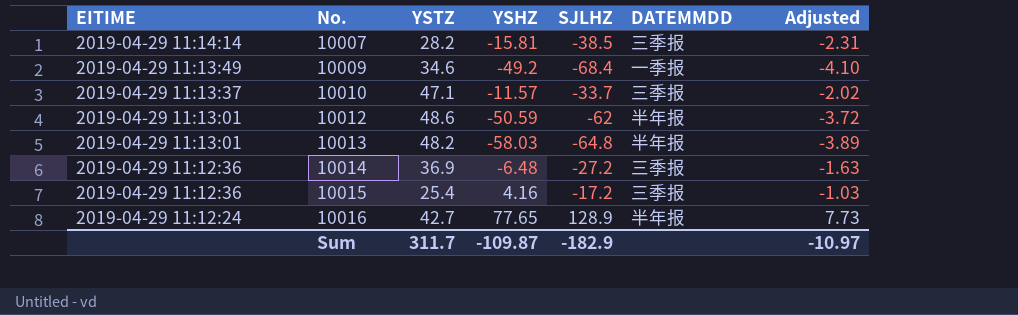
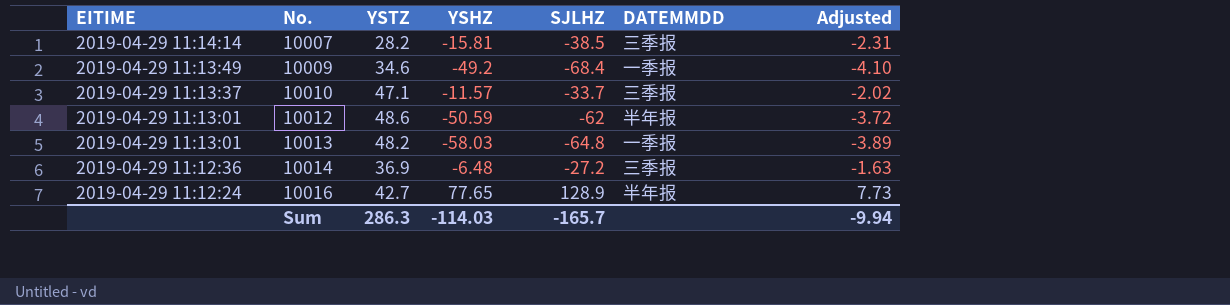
row 10015: 2019-04-29 11:12:36 | 25.4 | 4.16 | -17.2 | 三季报 | -1.03 -> none
10013 | DATEMMDD: 半年报 -> 一季报
Sum | YSTZ: 311.7 -> 286.3
Sum | YSHZ: -109.87 -> -114.03
Sum | SJLHZ: -182.9 -> -165.7
Sum | Adjusted: -10.97 -> -9.94

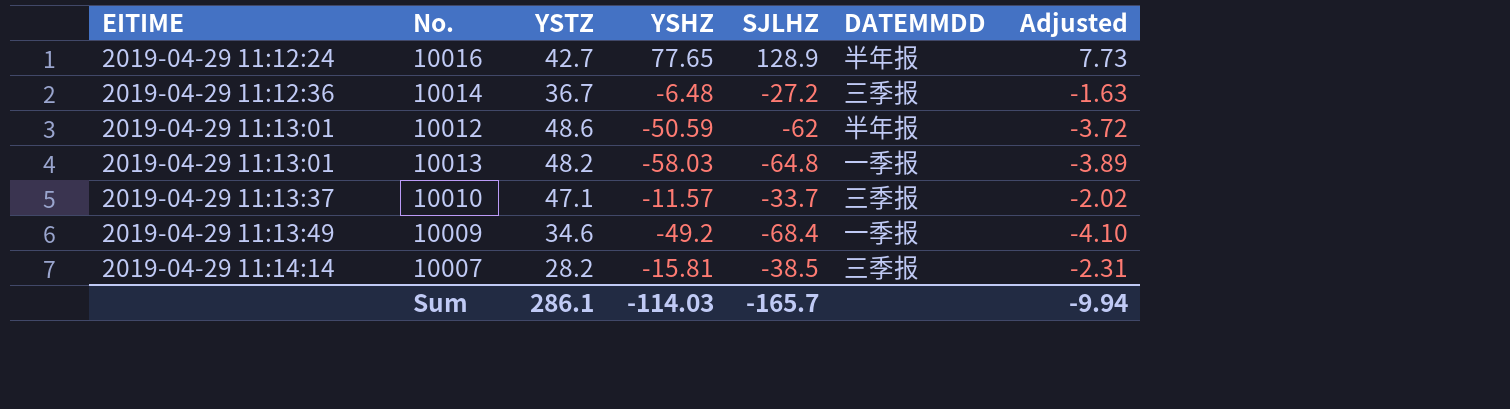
row order: EITIME descending -> EITIME ascending
10014 | YSTZ: 36.9 -> 36.7
Sum | YSTZ: 286.3 -> 286.1

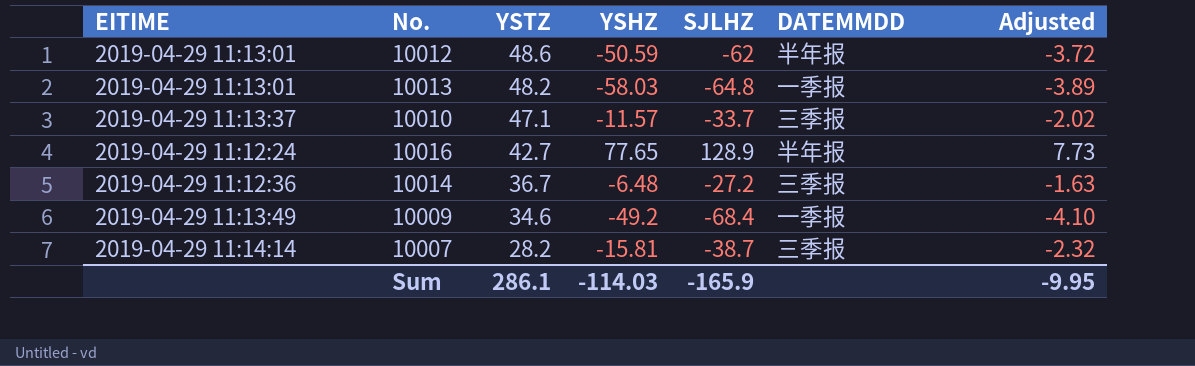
row order: EITIME ascending -> YSTZ descending
10007 | SJLHZ: -38.5 -> -38.7
10007 | Adjusted: -2.31 -> -2.32
Sum | SJLHZ: -165.7 -> -165.9
Sum | Adjusted: -9.94 -> -9.95

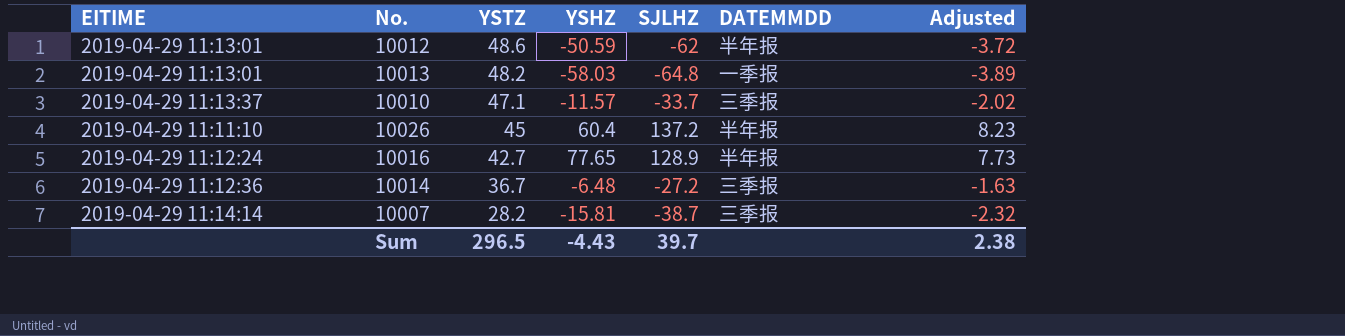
row 10009: 2019-04-29 11:13:49 | 34.6 | -49.2 | -68.4 | 一季报 | -4.10 -> none
row 10026: none -> 2019-04-29 11:11:10 | 45 | 60.4 | 137.2 | 半年报 | 8.23
Sum | YSTZ: 286.1 -> 296.5
Sum | YSHZ: -114.03 -> -4.43
Sum | SJLHZ: -165.9 -> 39.7
Sum | Adjusted: -9.95 -> 2.38

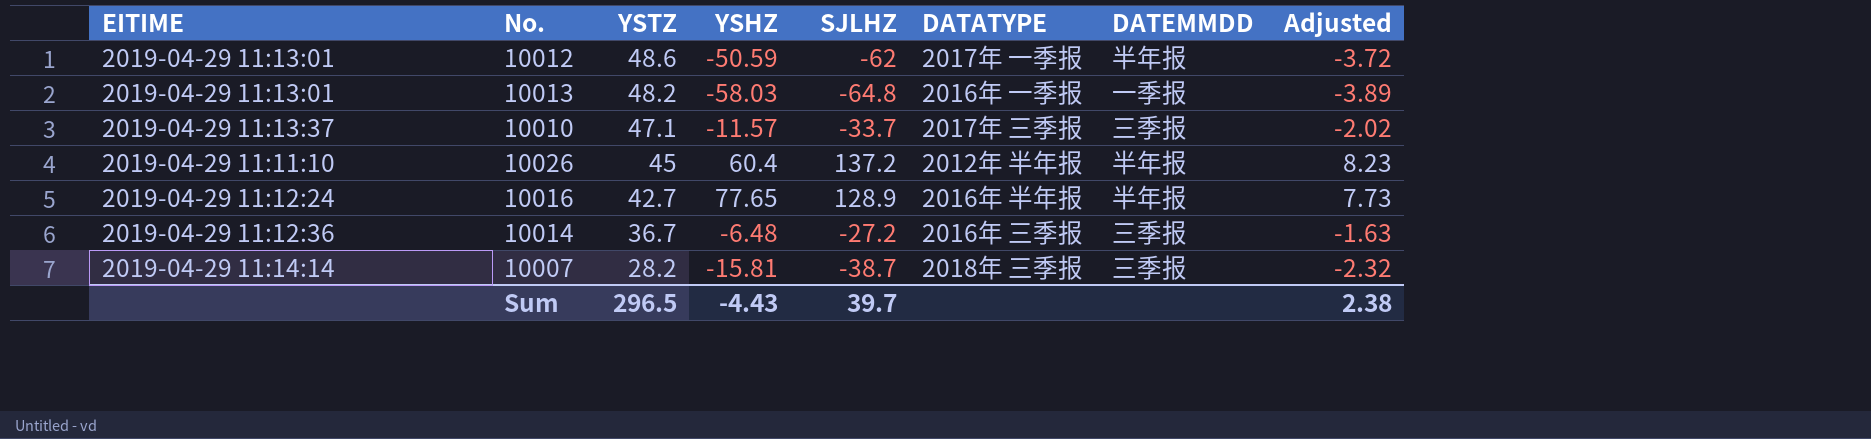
column DATATYPE | position: none -> 6

